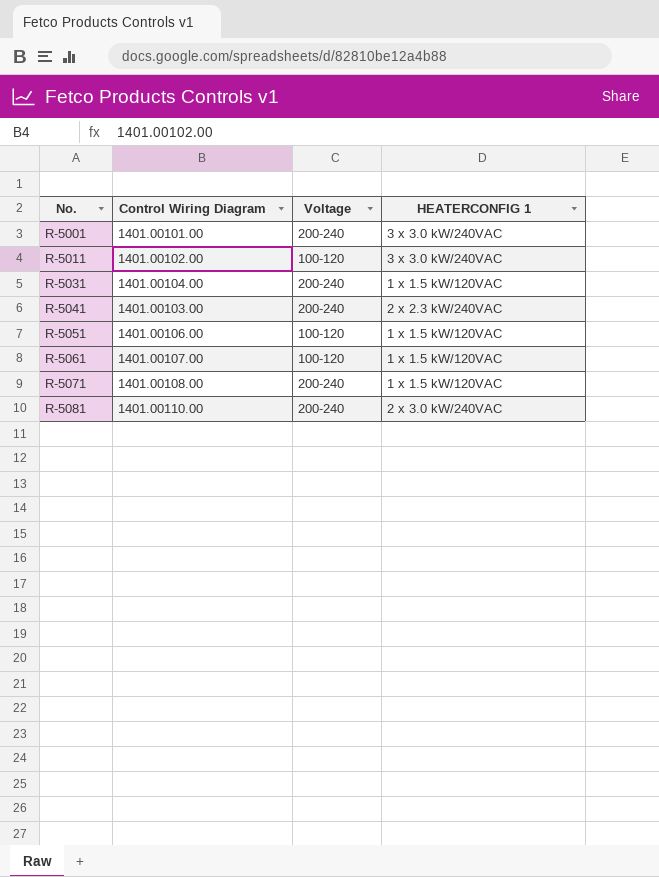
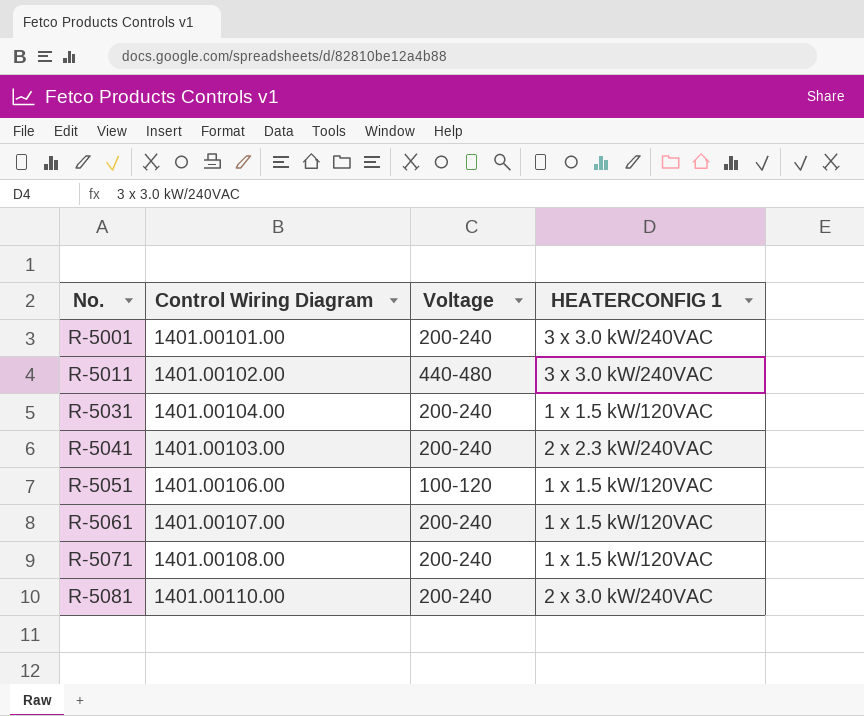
R-5011 | Voltage: 100-120 -> 440-480
R-5061 | Voltage: 100-120 -> 200-240

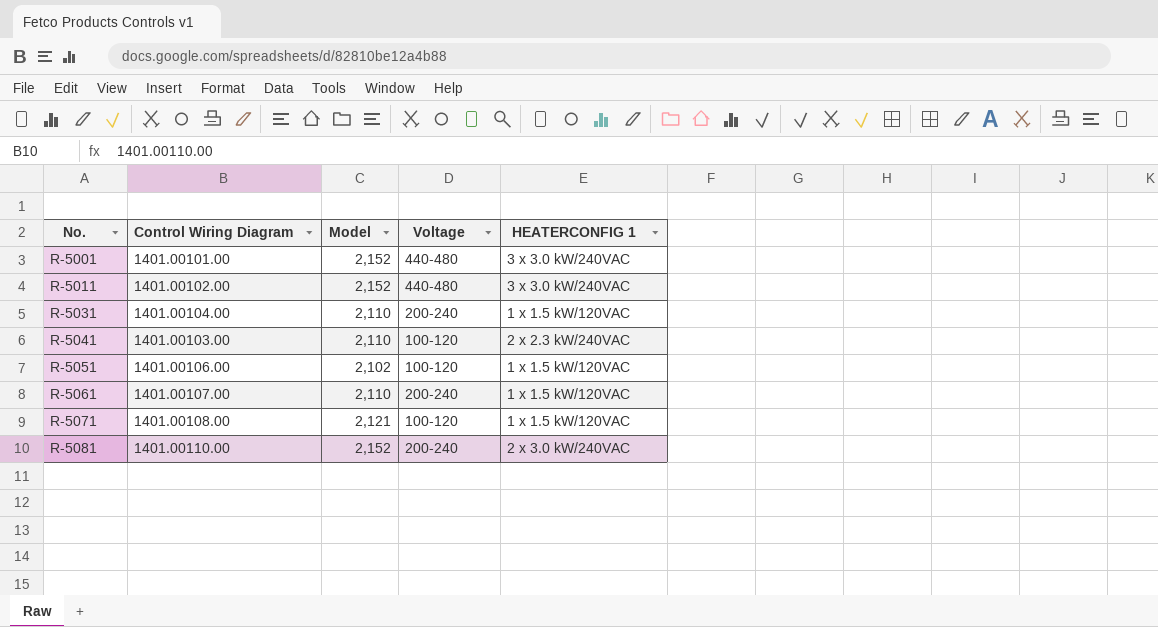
column Model | position: none -> 3
R-5001 | Voltage: 200-240 -> 440-480
R-5041 | Voltage: 200-240 -> 100-120
R-5071 | Voltage: 200-240 -> 100-120

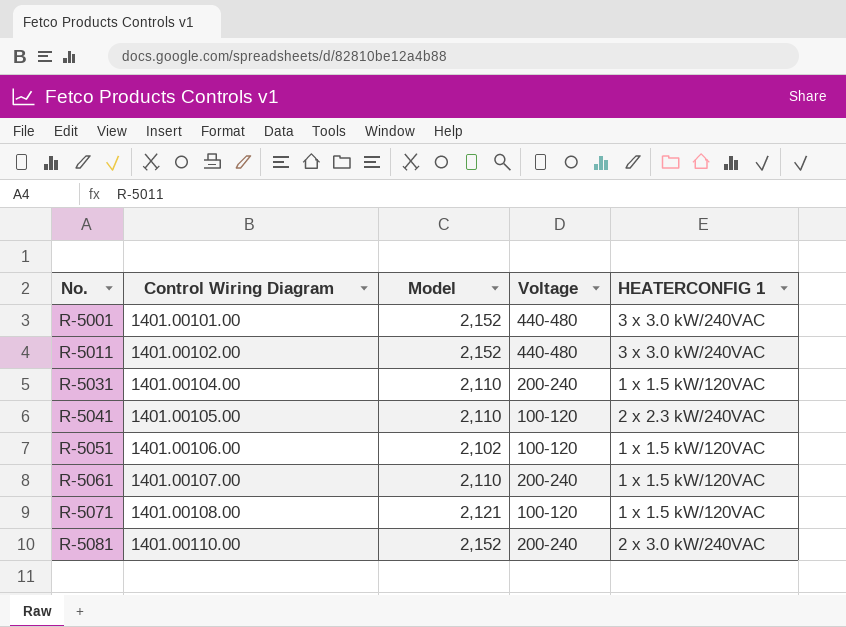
R-5041 | Control Wiring Diagram: 1401.00103.00 -> 1401.00105.00

